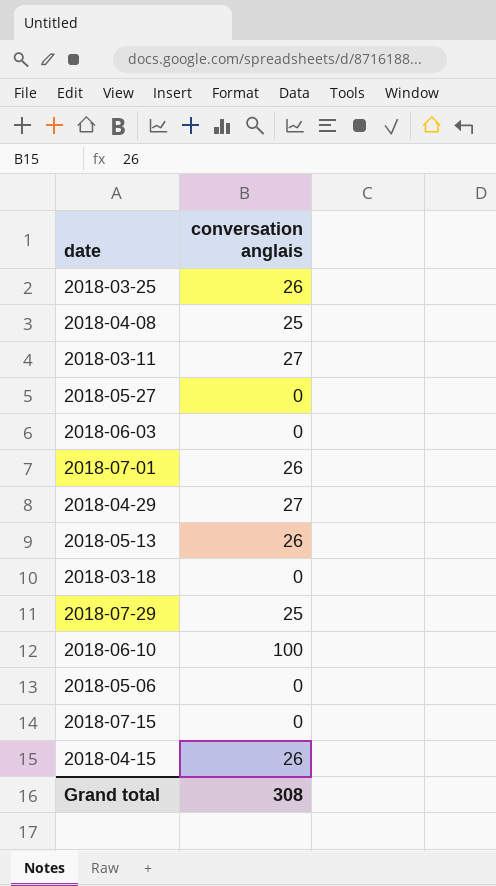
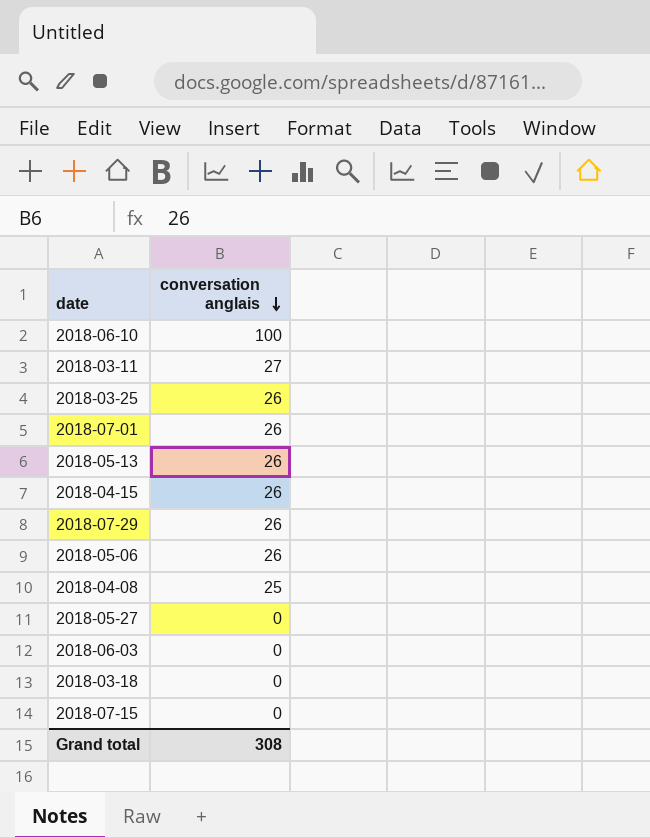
row order: none -> conversation anglais descending
row 2018-04-29: 27 -> none
2018-07-29 | conversation anglais: 25 -> 26
2018-05-06 | conversation anglais: 0 -> 26

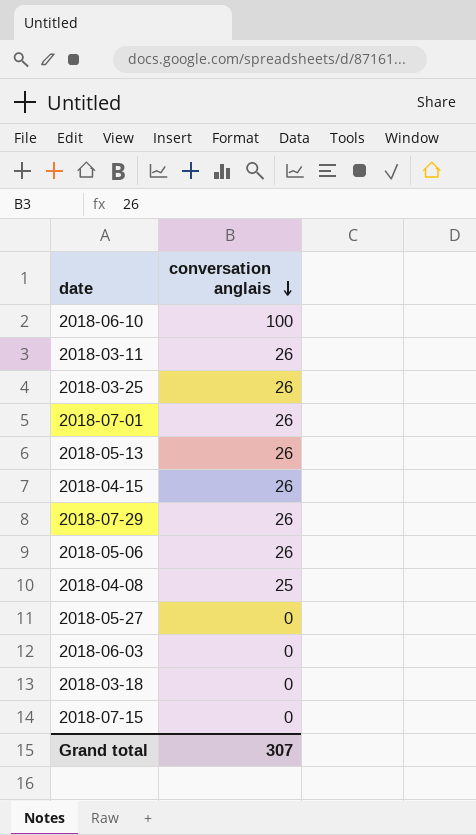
2018-03-11 | conversation anglais: 27 -> 26
Grand total | conversation anglais: 308 -> 307

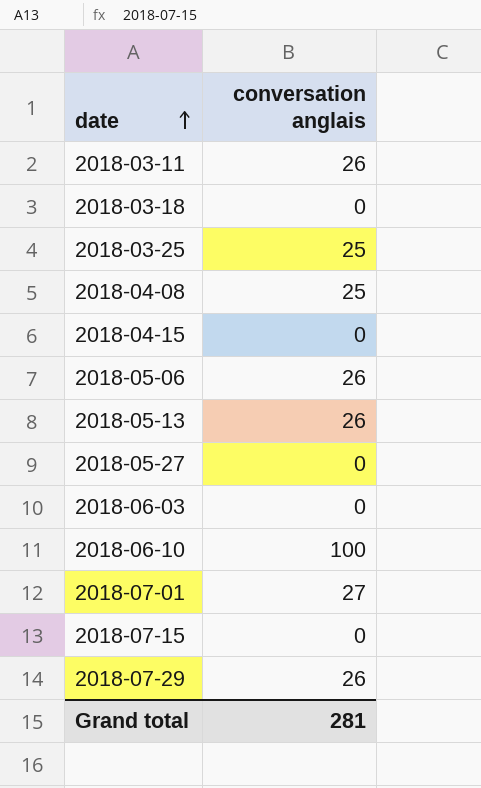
row order: conversation anglais descending -> date ascending
2018-03-25 | conversation anglais: 26 -> 25
2018-04-15 | conversation anglais: 26 -> 0
2018-07-01 | conversation anglais: 26 -> 27
Grand total | conversation anglais: 307 -> 281

